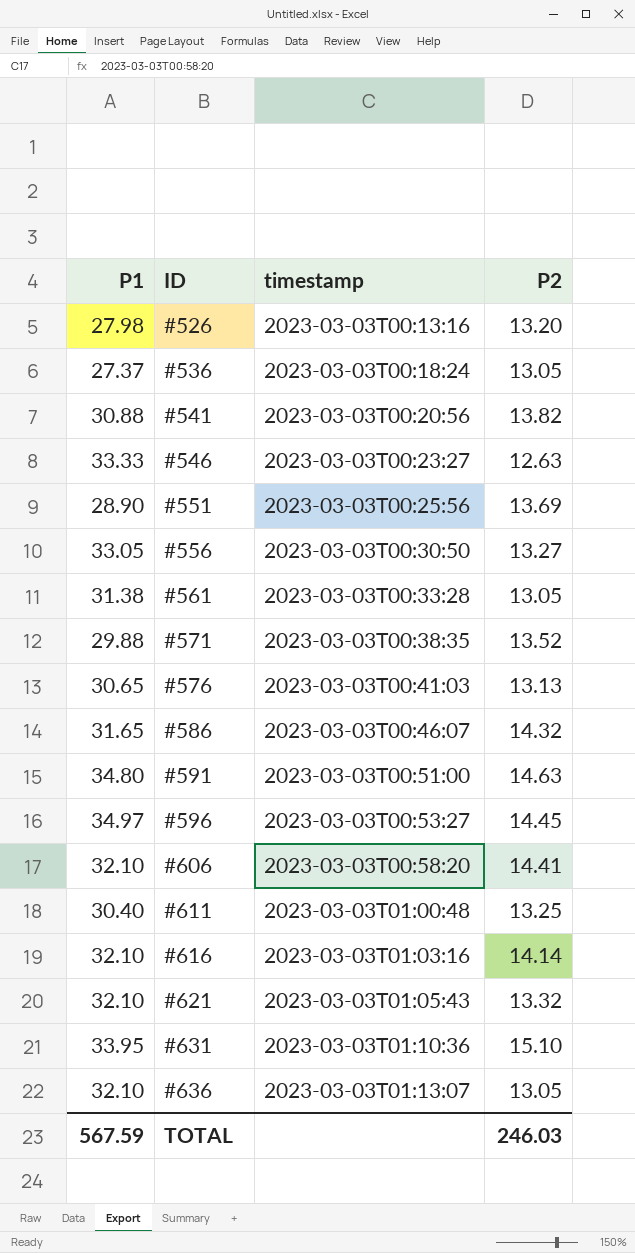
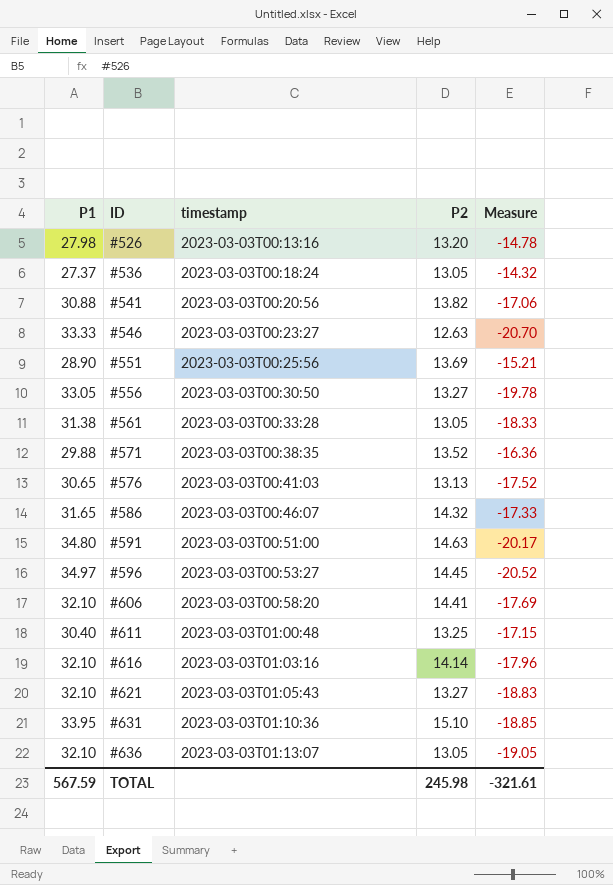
column Measure | formula: none -> [P2] - [P1]
#621 | P2: 13.32 -> 13.27
TOTAL | P2: 246.03 -> 245.98

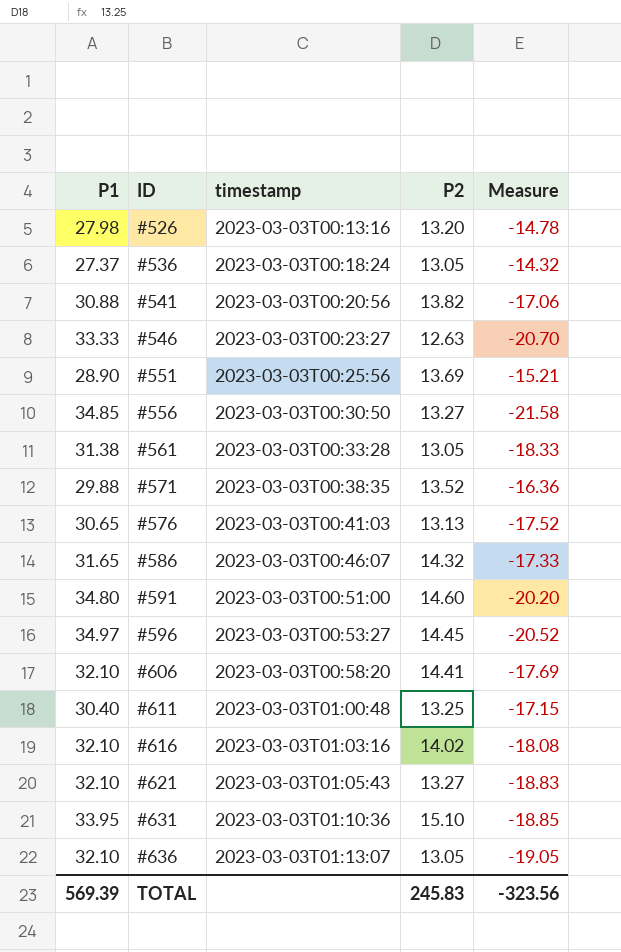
#556 | P1: 33.05 -> 34.85
#556 | Measure: -19.78 -> -21.58
#591 | P2: 14.63 -> 14.60
#591 | Measure: -20.17 -> -20.20
#616 | P2: 14.14 -> 14.02
#616 | Measure: -17.96 -> -18.08
TOTAL | P1: 567.59 -> 569.39
TOTAL | P2: 245.98 -> 245.83
TOTAL | Measure: -321.61 -> -323.56

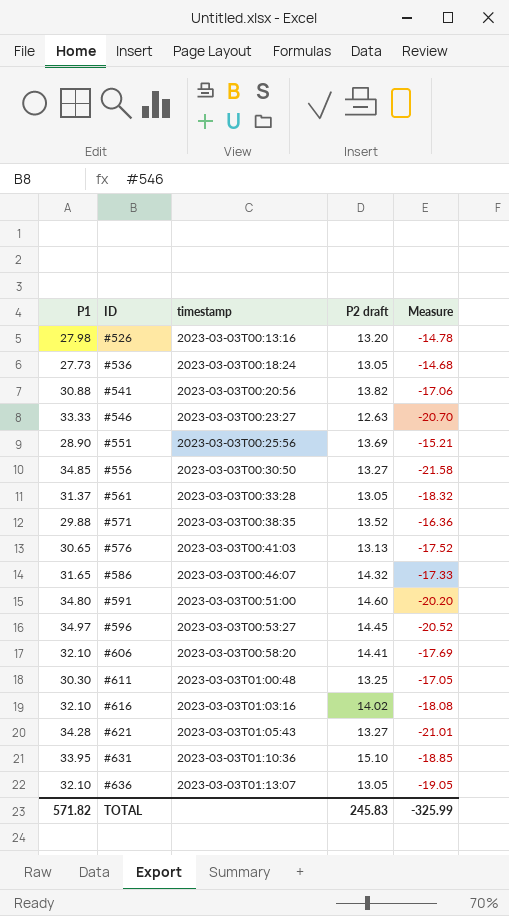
column name: P2 -> P2 draft
#536 | P1: 27.37 -> 27.73
#536 | Measure: -14.32 -> -14.68
#561 | P1: 31.38 -> 31.37
#561 | Measure: -18.33 -> -18.32
#611 | P1: 30.40 -> 30.30
#611 | Measure: -17.15 -> -17.05
#621 | P1: 32.10 -> 34.28
#621 | Measure: -18.83 -> -21.01
TOTAL | P1: 569.39 -> 571.82
TOTAL | Measure: -323.56 -> -325.99

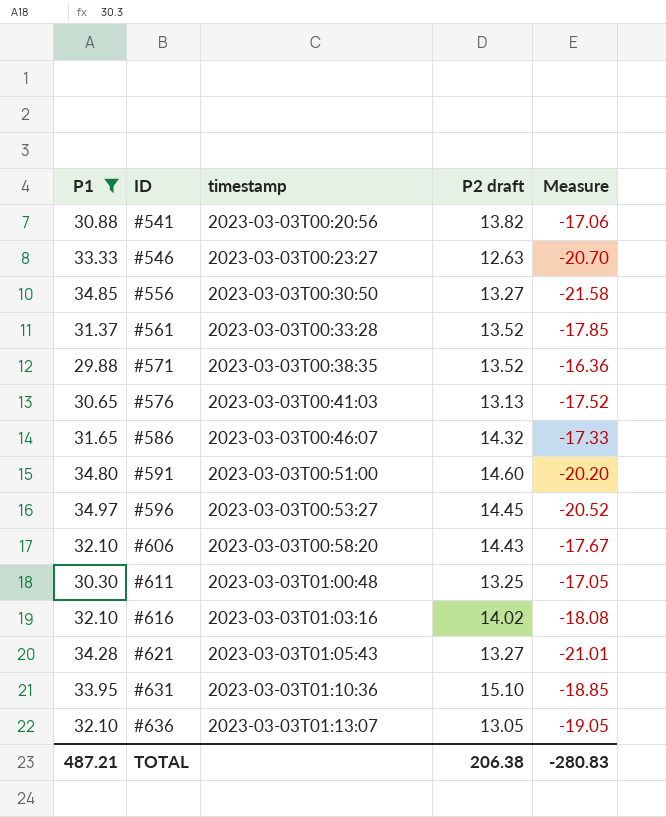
filter: none -> P1 >= 29.88
#561 | P2 draft: 13.05 -> 13.52
#561 | Measure: -18.32 -> -17.85
#606 | P2 draft: 14.41 -> 14.43
#606 | Measure: -17.69 -> -17.67
TOTAL | P1: 571.82 -> 487.21
TOTAL | P2 draft: 245.83 -> 206.38
TOTAL | Measure: -325.99 -> -280.83

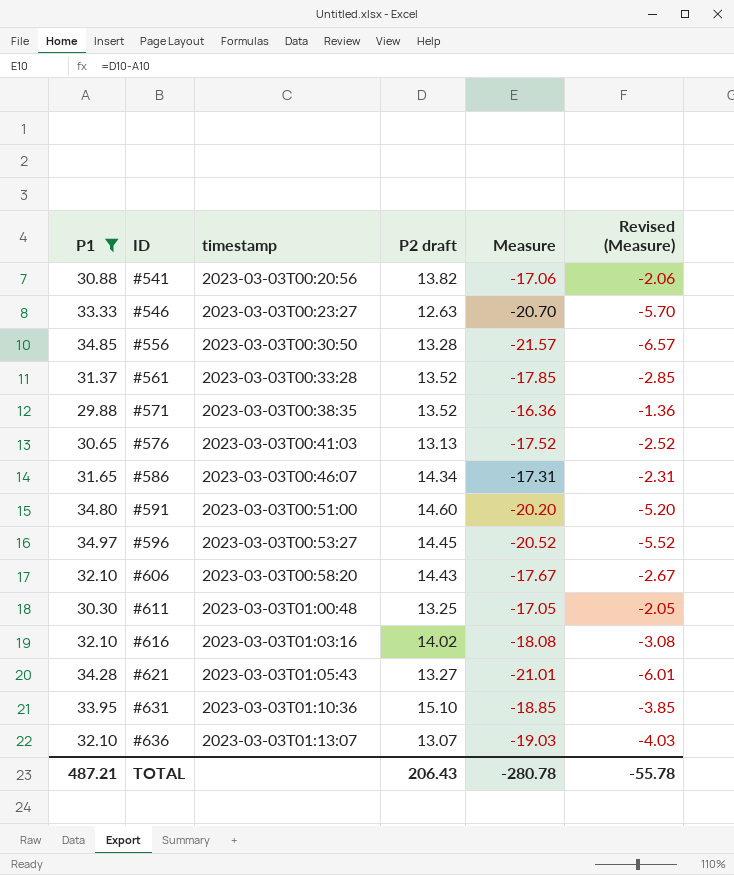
column Revised (Measure) | formula: none -> [Measure] + 15
#556 | P2 draft: 13.27 -> 13.28
#556 | Measure: -21.58 -> -21.57
#586 | P2 draft: 14.32 -> 14.34
#586 | Measure: -17.33 -> -17.31
#636 | P2 draft: 13.05 -> 13.07
#636 | Measure: -19.05 -> -19.03
TOTAL | P2 draft: 206.38 -> 206.43
TOTAL | Measure: -280.83 -> -280.78

